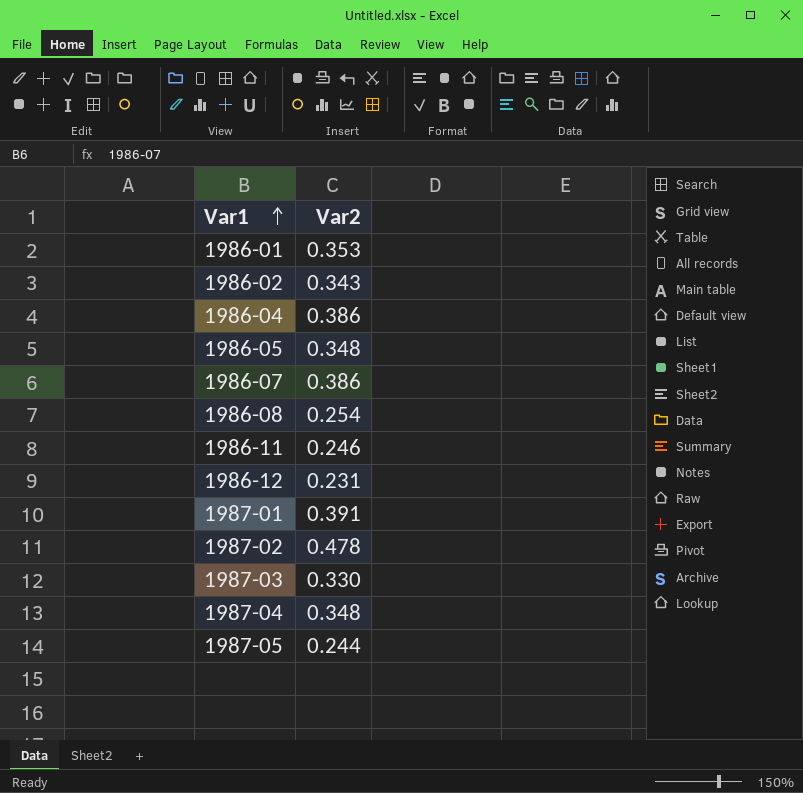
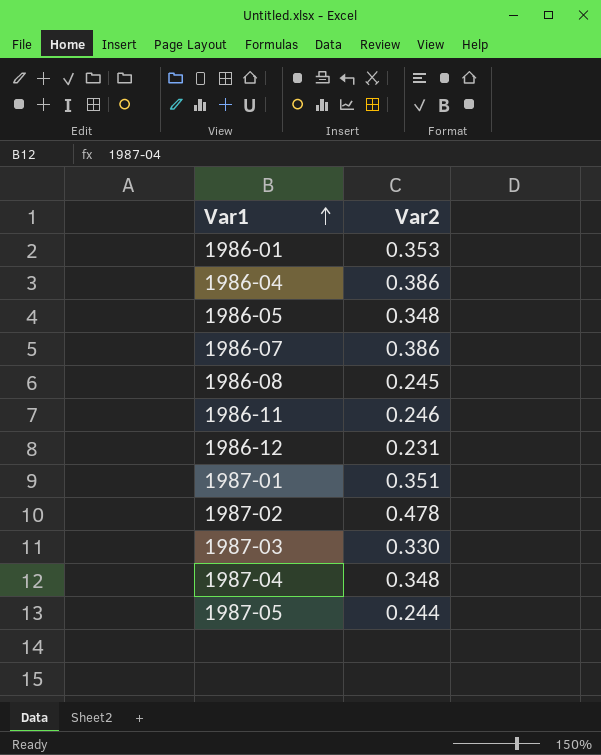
row 1986-02: 0.343 -> none
1986-08 | Var2: 0.254 -> 0.245
1987-01 | Var2: 0.391 -> 0.351

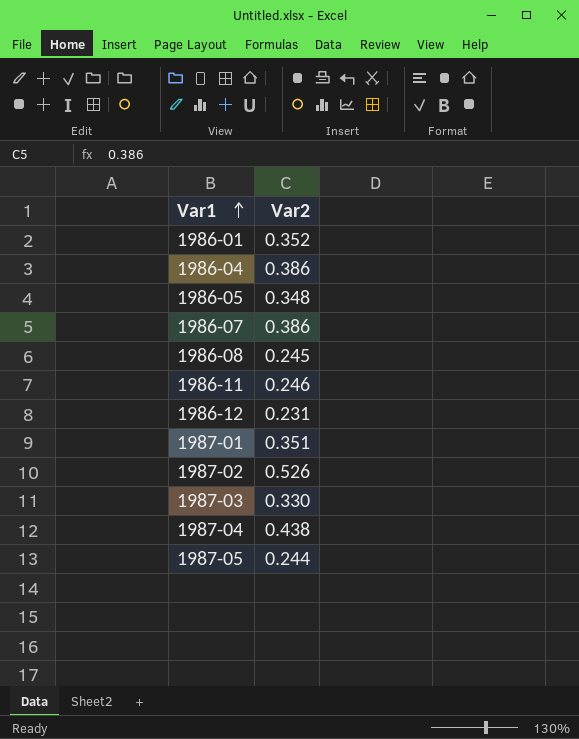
1986-01 | Var2: 0.353 -> 0.352
1987-02 | Var2: 0.478 -> 0.526
1987-04 | Var2: 0.348 -> 0.438

